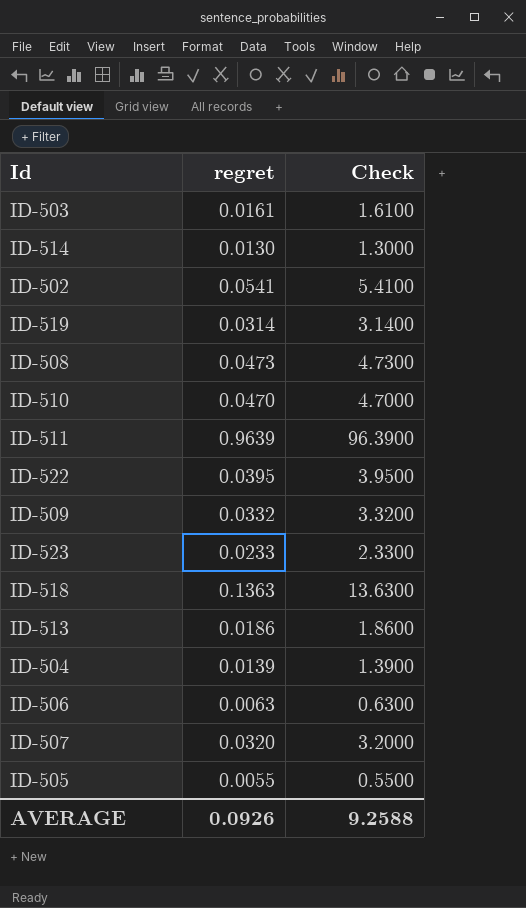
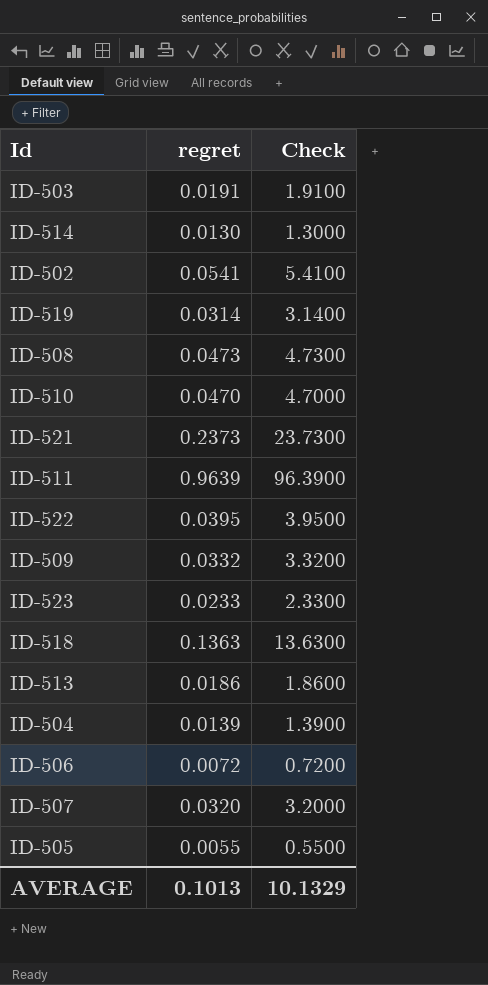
ID-503 | regret: 0.0161 -> 0.0191
ID-503 | Check: 1.6100 -> 1.9100
row ID-521: none -> 0.2373 | 23.7300
ID-506 | regret: 0.0063 -> 0.0072
ID-506 | Check: 0.6300 -> 0.7200
AVERAGE | regret: 0.0926 -> 0.1013
AVERAGE | Check: 9.2588 -> 10.1329

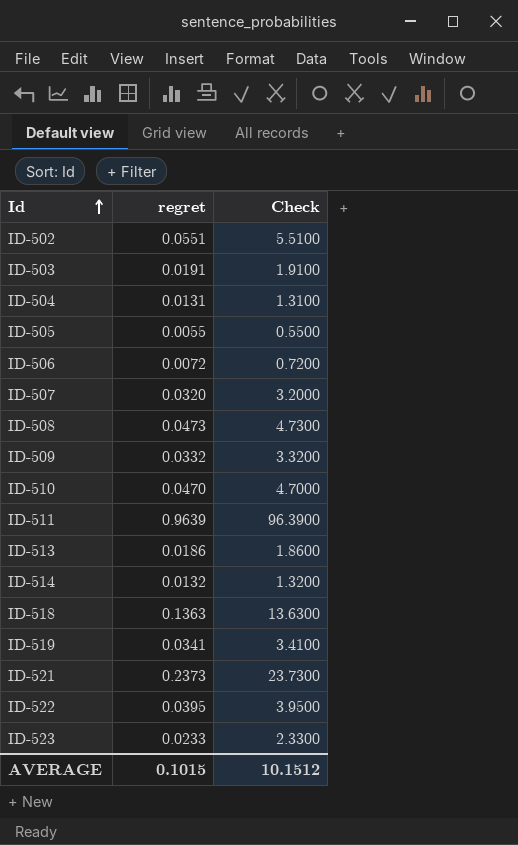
row order: none -> Id ascending
ID-502 | regret: 0.0541 -> 0.0551
ID-502 | Check: 5.4100 -> 5.5100
ID-504 | regret: 0.0139 -> 0.0131
ID-504 | Check: 1.3900 -> 1.3100
ID-514 | regret: 0.0130 -> 0.0132
ID-514 | Check: 1.3000 -> 1.3200
ID-519 | regret: 0.0314 -> 0.0341
ID-519 | Check: 3.1400 -> 3.4100
AVERAGE | regret: 0.1013 -> 0.1015
AVERAGE | Check: 10.1329 -> 10.1512

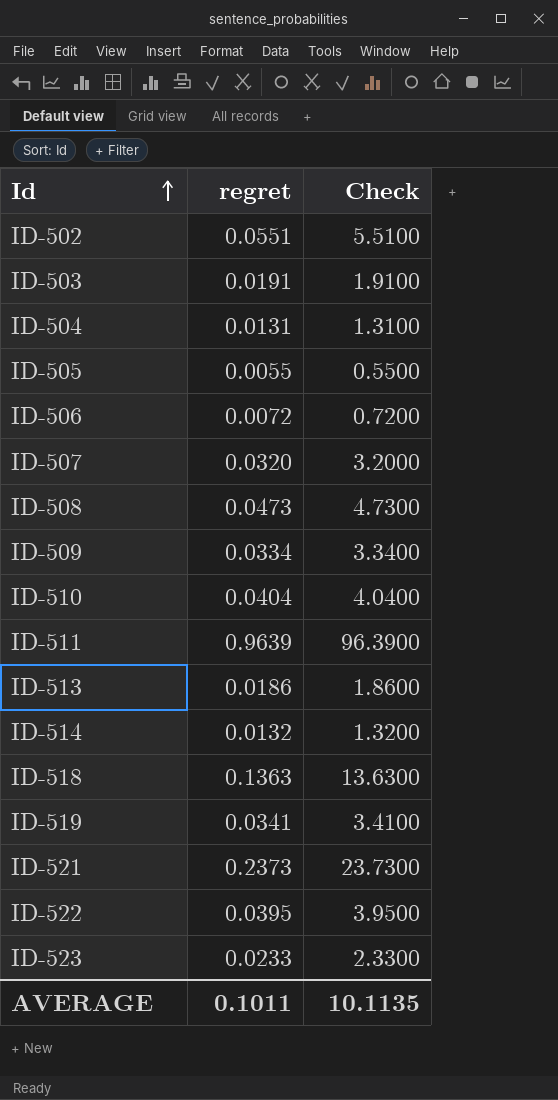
ID-509 | regret: 0.0332 -> 0.0334
ID-509 | Check: 3.3200 -> 3.3400
ID-510 | regret: 0.0470 -> 0.0404
ID-510 | Check: 4.7000 -> 4.0400
AVERAGE | regret: 0.1015 -> 0.1011
AVERAGE | Check: 10.1512 -> 10.1135

